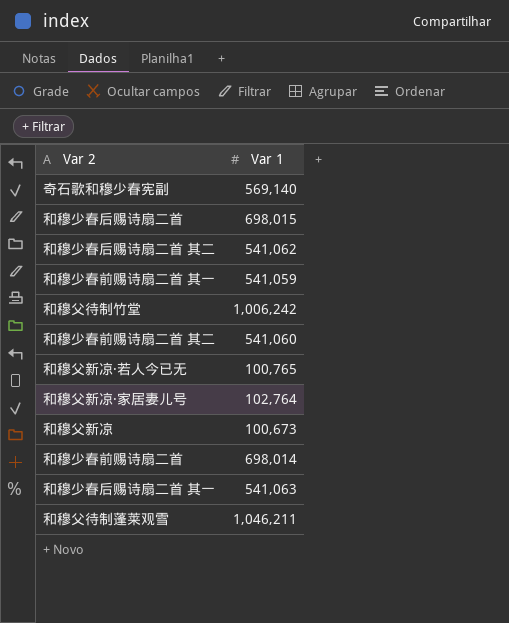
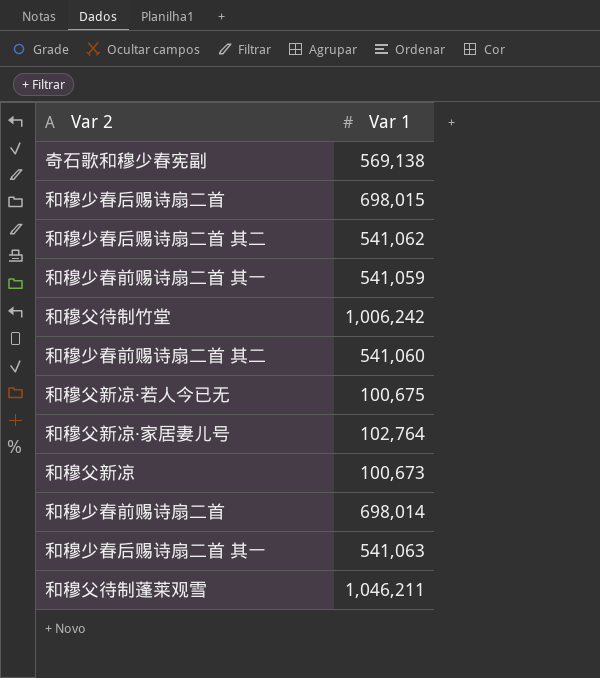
奇石歌和穆少春宪副 | Var 1: 569,140 -> 569,138
和穆父新凉·若人今已无 | Var 1: 100,765 -> 100,675

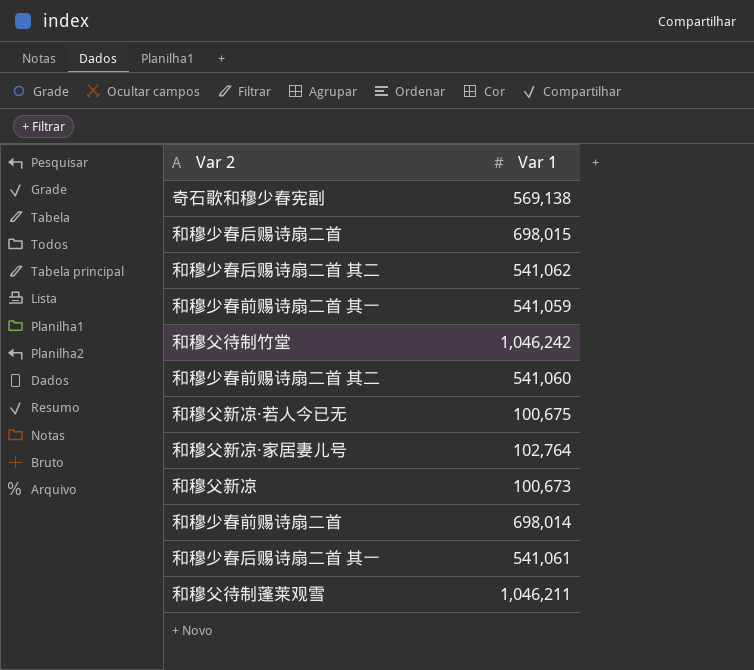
和穆父待制竹堂 | Var 1: 1,006,242 -> 1,046,242
和穆少春后赐诗扇二首 其一 | Var 1: 541,063 -> 541,061

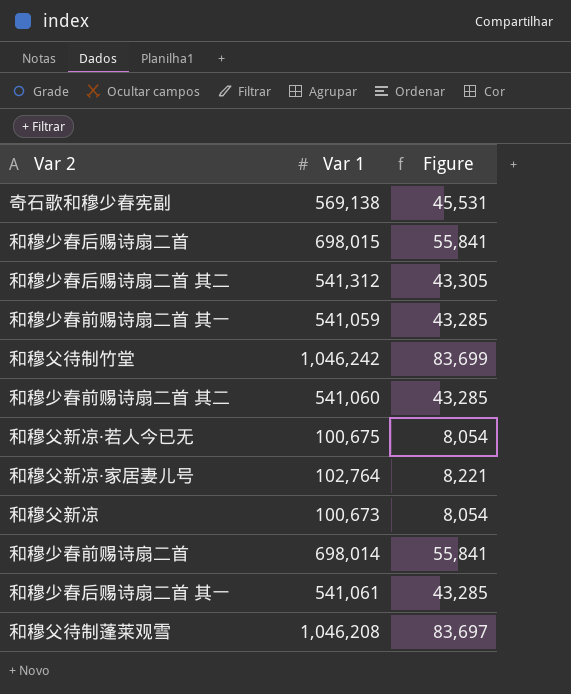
column Figure | formula: none -> [Var 1] * 0.08
和穆少春后赐诗扇二首 其二 | Var 1: 541,062 -> 541,312
和穆父待制蓬莱观雪 | Var 1: 1,046,211 -> 1,046,208

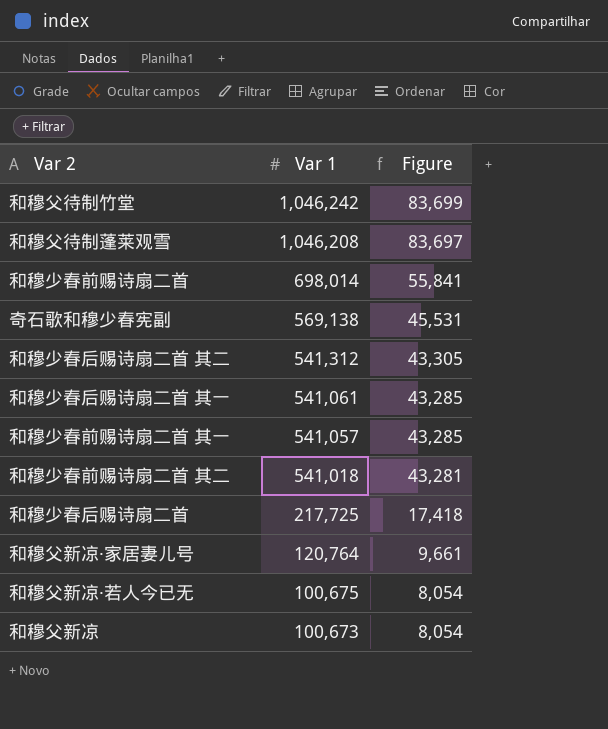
row order: none -> Var 1 descending
和穆少春前赐诗扇二首 其一 | Var 1: 541,059 -> 541,057
和穆少春前赐诗扇二首 其二 | Var 1: 541,060 -> 541,018
和穆少春前赐诗扇二首 其二 | Figure: 43,285 -> 43,281
和穆少春后赐诗扇二首 | Var 1: 698,015 -> 217,725
和穆少春后赐诗扇二首 | Figure: 55,841 -> 17,418
和穆父新凉·家居妻儿号 | Var 1: 102,764 -> 120,764
和穆父新凉·家居妻儿号 | Figure: 8,221 -> 9,661

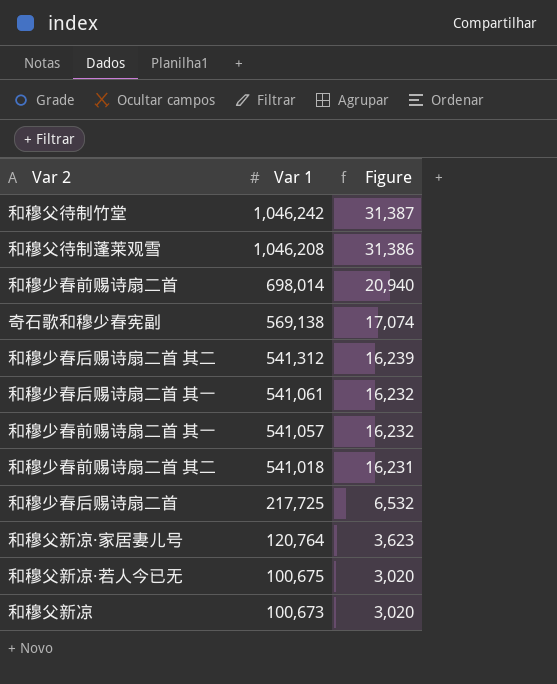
column Figure | formula: [Var 1] * 0.08 -> [Var 1] * 0.03

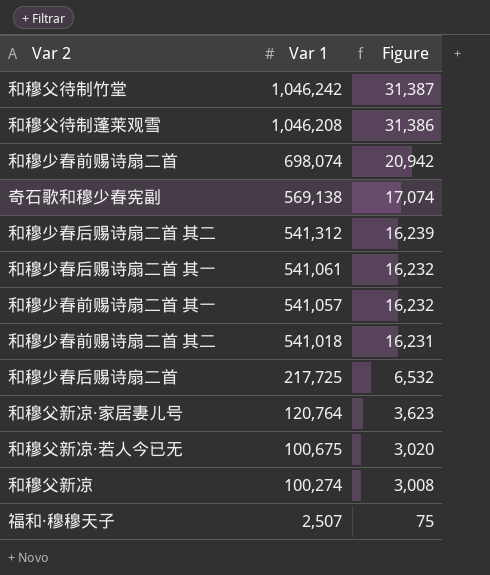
和穆少春前赐诗扇二首 | Var 1: 698,014 -> 698,074
和穆少春前赐诗扇二首 | Figure: 20,940 -> 20,942
和穆父新凉 | Var 1: 100,673 -> 100,274
和穆父新凉 | Figure: 3,020 -> 3,008
row 福和·穆穆天子: none -> 2,507 | 75

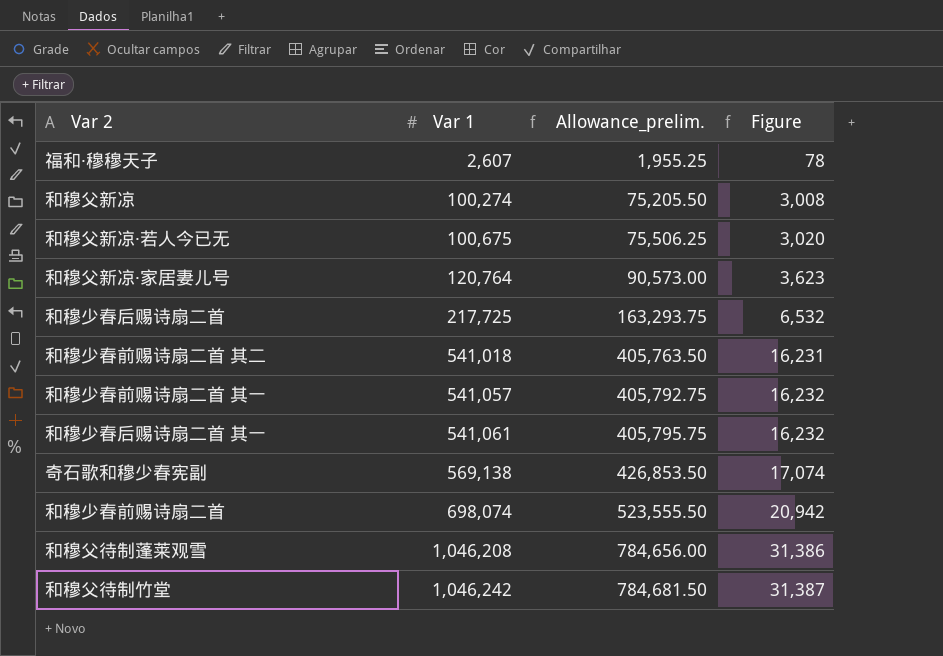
row order: Var 1 descending -> Var 1 ascending
column Allowance_prelim. | formula: none -> [Var 1] * 0.75
row 和穆少春后赐诗扇二首 其二: 541,312 | 16,239 -> none
福和·穆穆天子 | Var 1: 2,507 -> 2,607
福和·穆穆天子 | Figure: 75 -> 78

